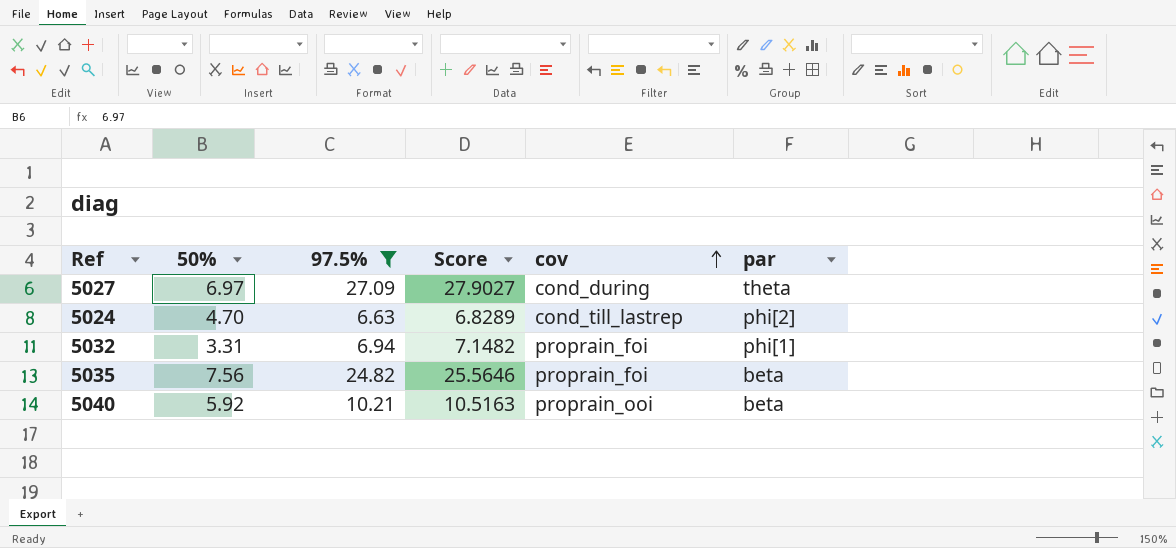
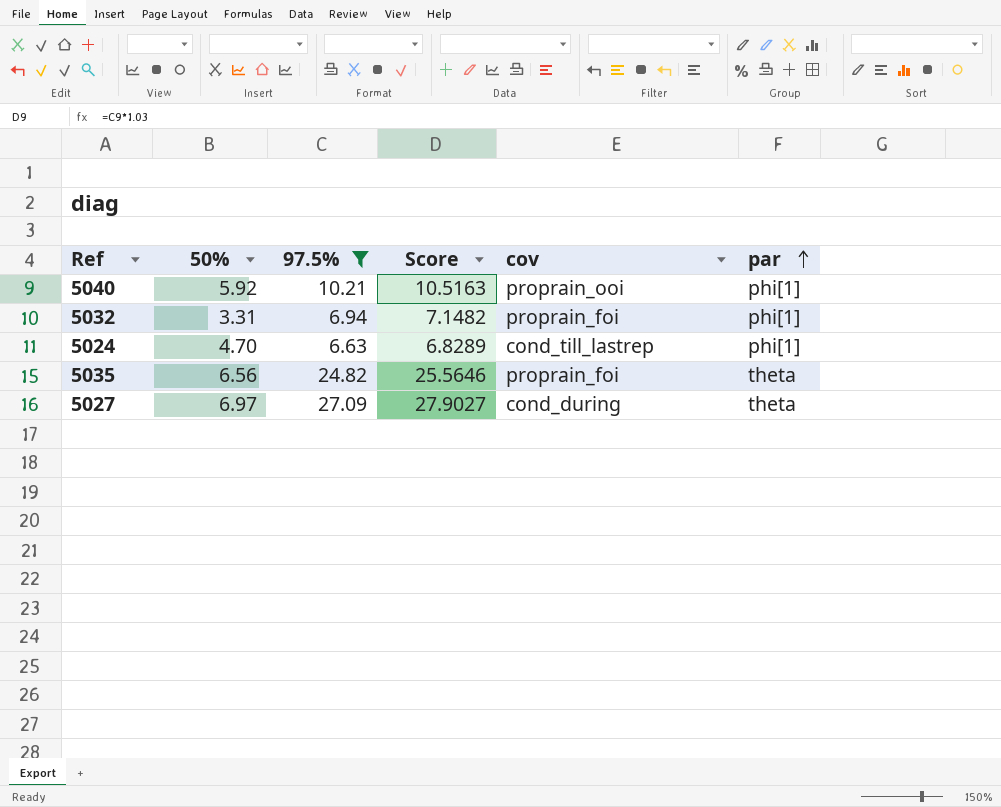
row order: cov ascending -> par ascending
5040 | par: beta -> phi[1]
5024 | par: phi[2] -> phi[1]
5035 | 50%: 7.56 -> 6.56
5035 | par: beta -> theta

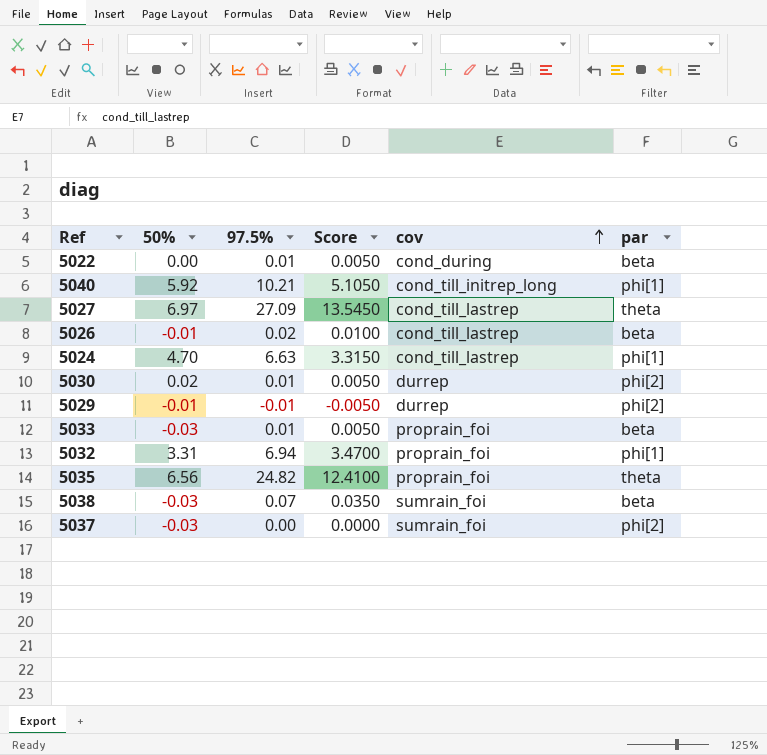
filter: 97.5% >= 6.63 -> none
row order: par ascending -> cov ascending
column Score | formula: [97.5%] * 1.03 -> [97.5%] * 0.5
5040 | cov: proprain_ooi -> cond_till_initrep_long
5027 | cov: cond_during -> cond_till_lastrep

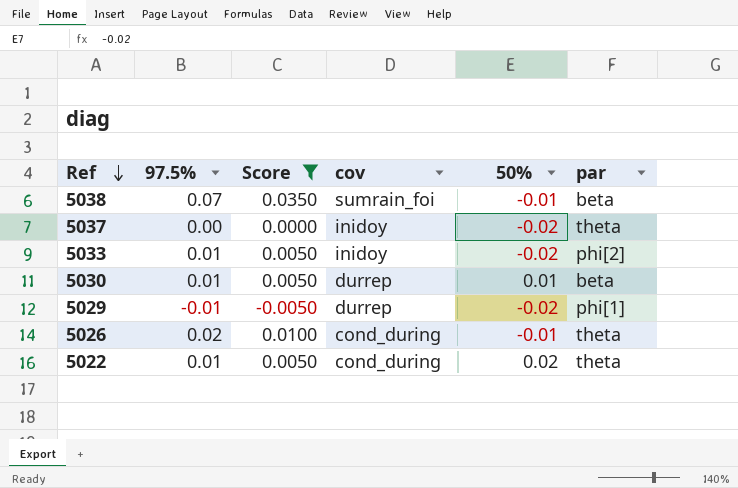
filter: none -> Score <= 0.0350
row order: cov ascending -> Ref descending
column 50% | position: 2 -> 5
5038 | 50%: -0.03 -> -0.01
5037 | cov: sumrain_foi -> inidoy
5037 | 50%: -0.03 -> -0.02
5037 | par: phi[2] -> theta
5033 | cov: proprain_foi -> inidoy
5033 | 50%: -0.03 -> -0.02
5033 | par: beta -> phi[2]
5030 | 50%: 0.02 -> 0.01
5030 | par: phi[2] -> beta
5029 | 50%: -0.01 -> -0.02
5029 | par: phi[2] -> phi[1]
5026 | cov: cond_till_lastrep -> cond_during
5026 | par: beta -> theta
5022 | 50%: 0.00 -> 0.02
5022 | par: beta -> theta

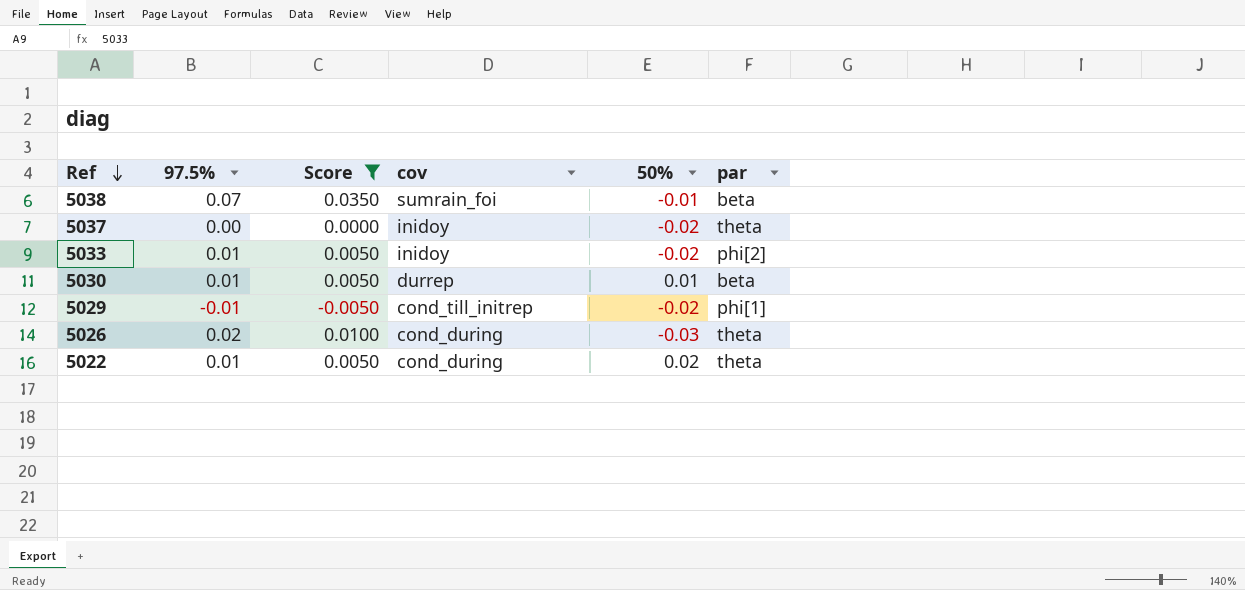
5029 | cov: durrep -> cond_till_initrep
5026 | 50%: -0.01 -> -0.03

